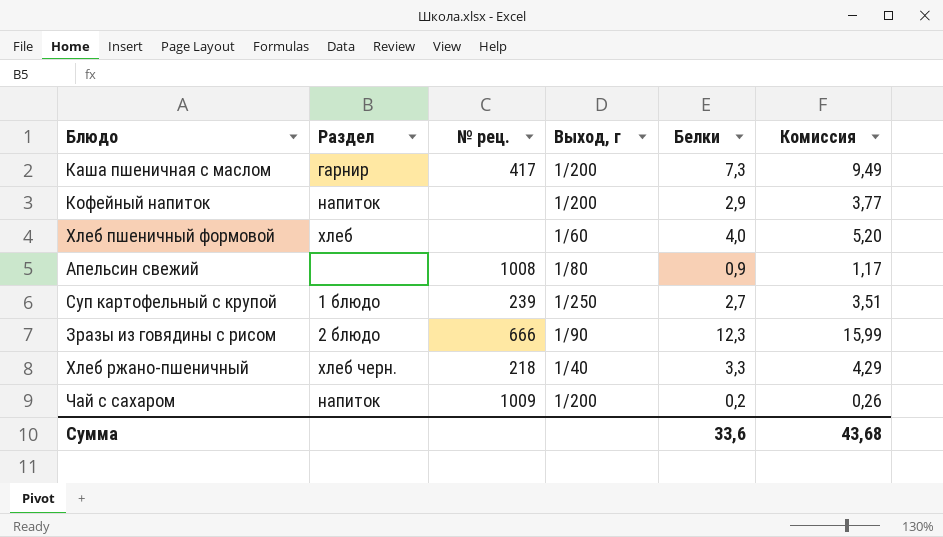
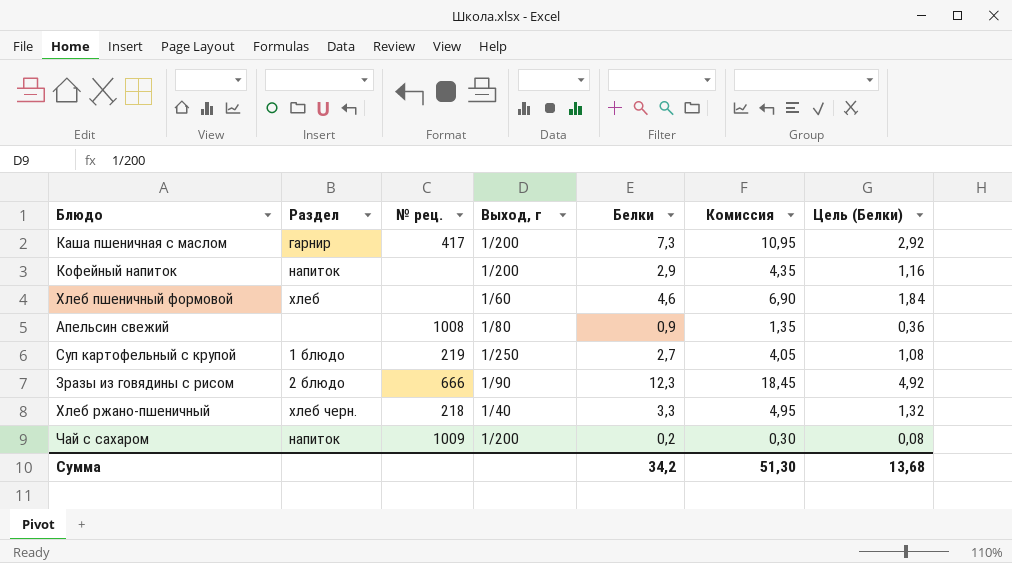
column Комиссия | formula: [Белки] * 1,3 -> [Белки] * 1,5
column Цель (Белки) | formula: none -> [Белки] * 0,4
Хлеб пшеничный формовой | Белки: 4,0 -> 4,6
Суп картофельный с крупой | № рец.: 239 -> 219
Сумма | Белки: 33,6 -> 34,2
Сумма | Комиссия: 43,68 -> 51,30

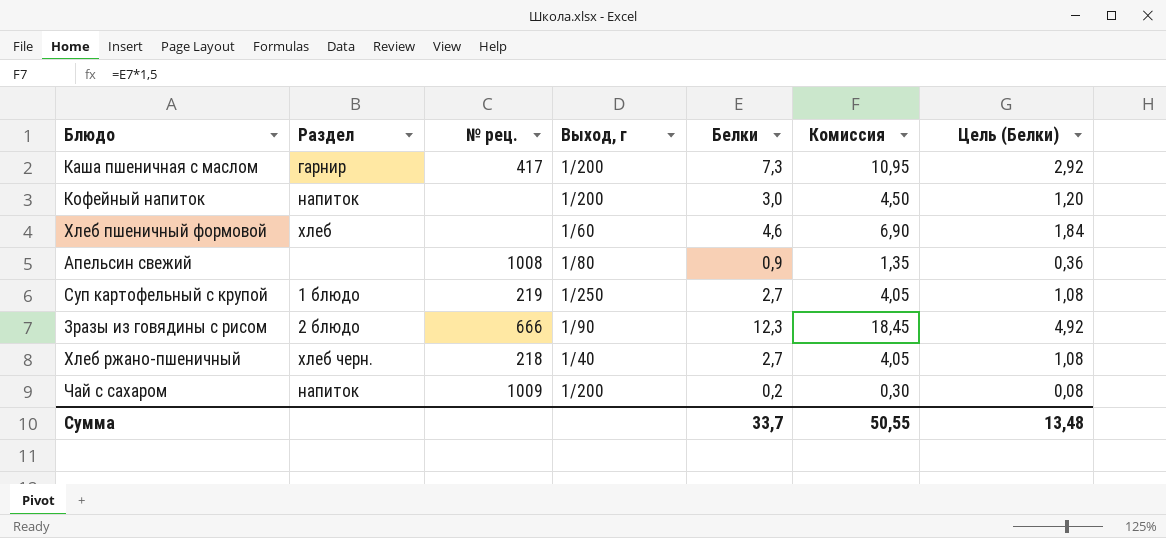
Кофейный напиток | Белки: 2,9 -> 3,0
Кофейный напиток | Комиссия: 4,35 -> 4,50
Кофейный напиток | Цель (Белки): 1,16 -> 1,20
Хлеб ржано-пшеничный | Белки: 3,3 -> 2,7
Хлеб ржано-пшеничный | Комиссия: 4,95 -> 4,05
Хлеб ржано-пшеничный | Цель (Белки): 1,32 -> 1,08
Сумма | Белки: 34,2 -> 33,7
Сумма | Комиссия: 51,30 -> 50,55
Сумма | Цель (Белки): 13,68 -> 13,48

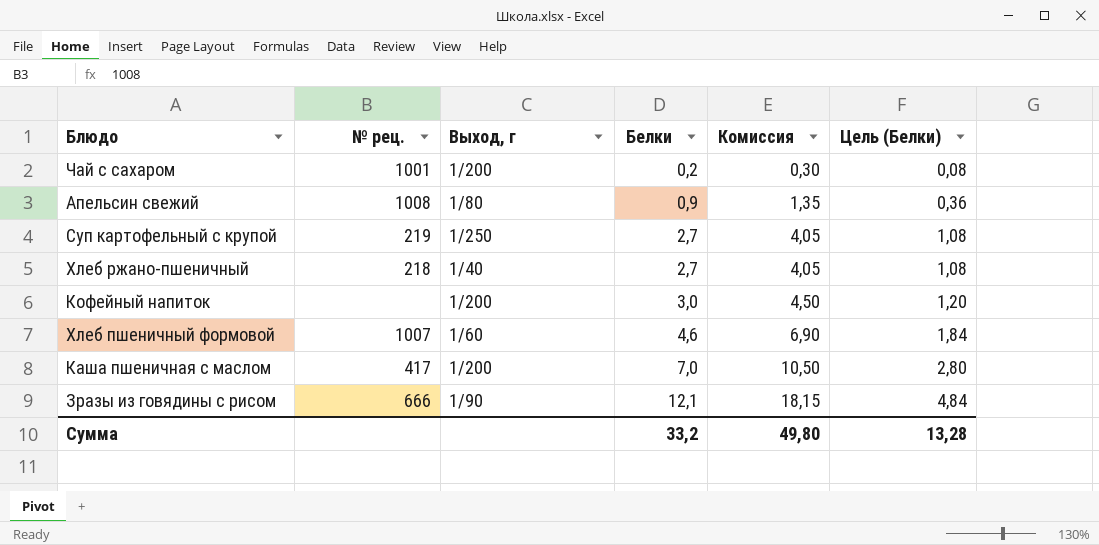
row order: none -> Белки ascending
column Раздел | position: 2 -> none
Чай с сахаром | № рец.: 1009 -> 1001
Хлеб пшеничный формовой | № рец.: none -> 1007
Каша пшеничная с маслом | Белки: 7,3 -> 7,0
Каша пшеничная с маслом | Комиссия: 10,95 -> 10,50
Каша пшеничная с маслом | Цель (Белки): 2,92 -> 2,80
Зразы из говядины с рисом | Белки: 12,3 -> 12,1
Зразы из говядины с рисом | Комиссия: 18,45 -> 18,15
Зразы из говядины с рисом | Цель (Белки): 4,92 -> 4,84
Сумма | Белки: 33,7 -> 33,2
Сумма | Комиссия: 50,55 -> 49,80
Сумма | Цель (Белки): 13,48 -> 13,28

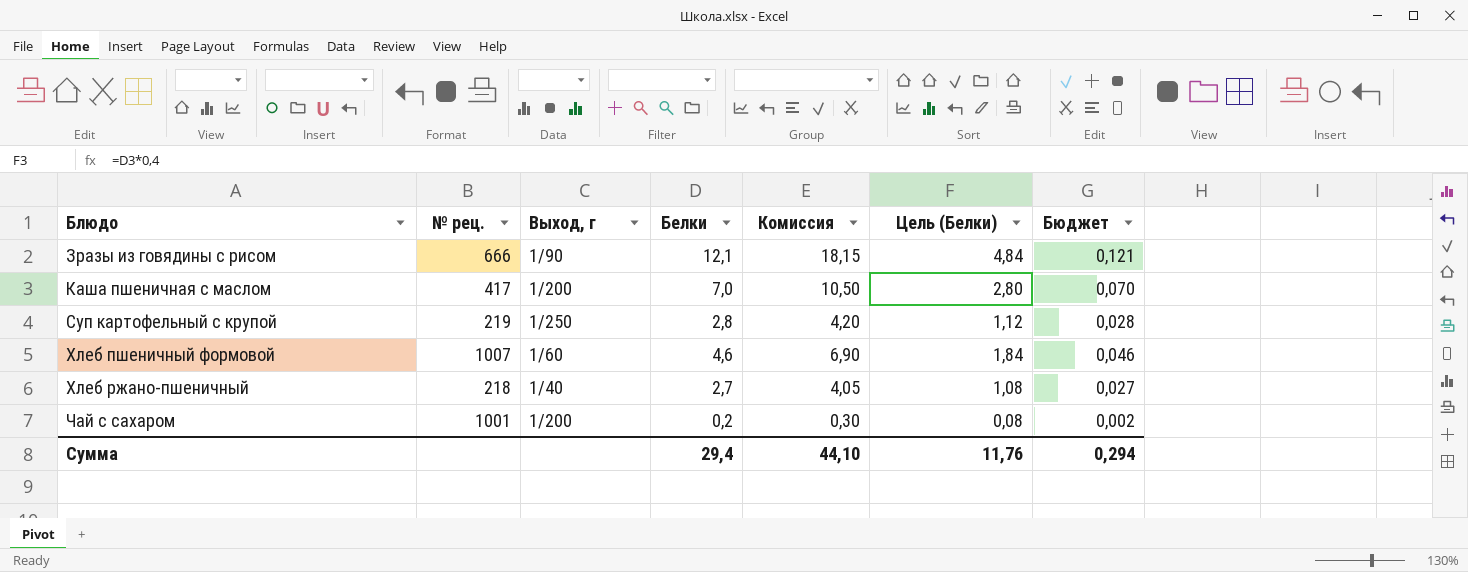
row order: Белки ascending -> Блюдо ascending
column Бюджет | formula: none -> [Белки] * 0,01
row Апельсин свежий: 1008 | 1/80 | 0,9 | 1,35 | 0,36 -> none
row Кофейный напиток: none | 1/200 | 3,0 | 4,50 | 1,20 -> none
Суп картофельный с крупой | Белки: 2,7 -> 2,8
Суп картофельный с крупой | Комиссия: 4,05 -> 4,20
Суп картофельный с крупой | Цель (Белки): 1,08 -> 1,12
Сумма | Белки: 33,2 -> 29,4
Сумма | Комиссия: 49,80 -> 44,10
Сумма | Цель (Белки): 13,28 -> 11,76

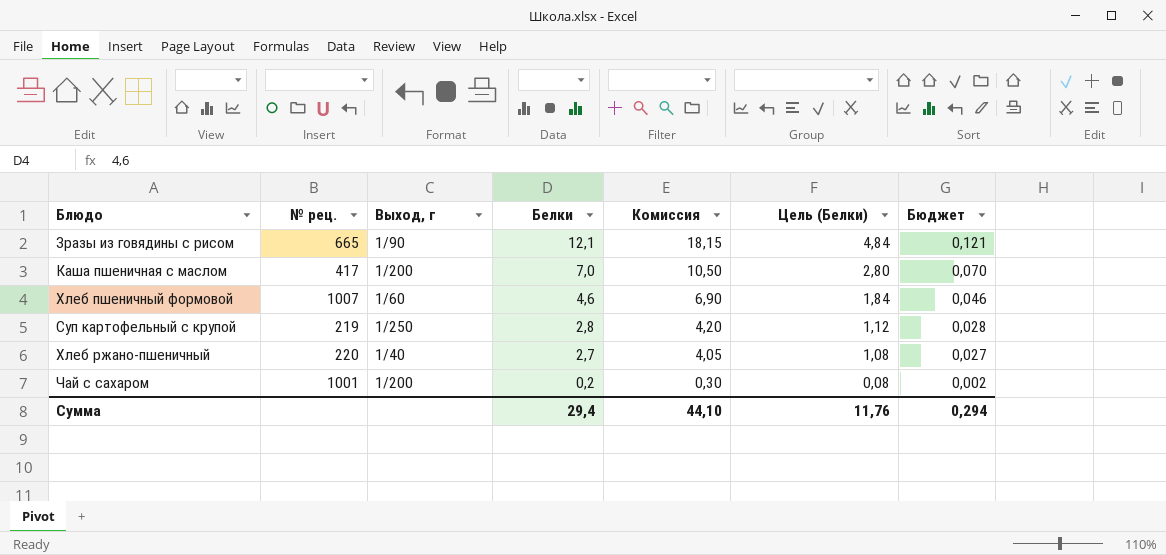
row order: Блюдо ascending -> Белки descending
Зразы из говядины с рисом | № рец.: 666 -> 665
Хлеб ржано-пшеничный | № рец.: 218 -> 220

